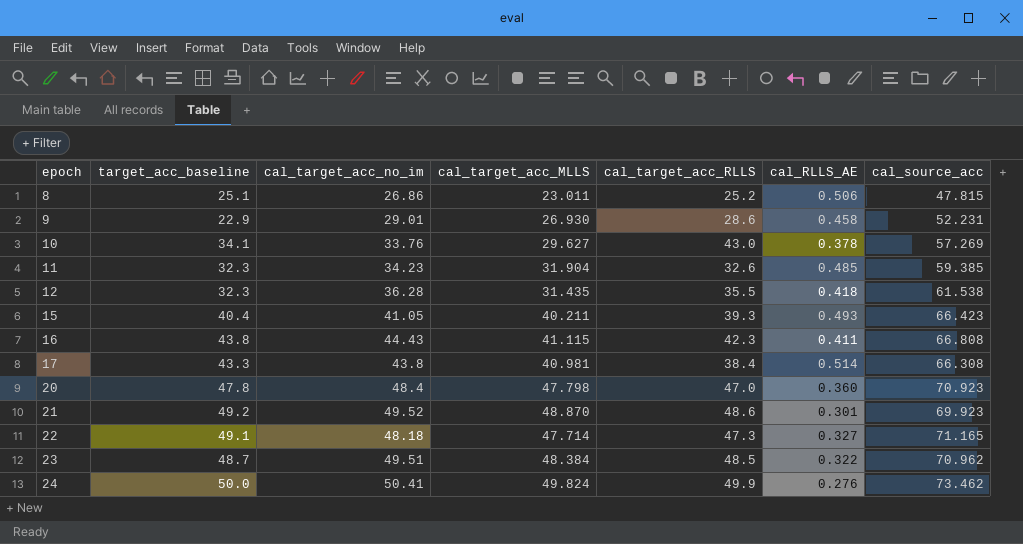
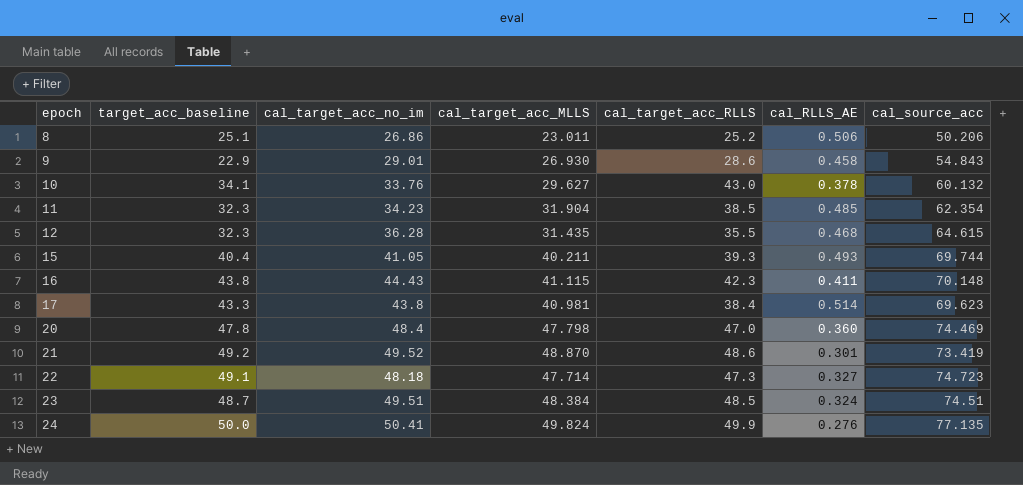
8 | cal_source_acc: 47.815 -> 50.206
9 | cal_source_acc: 52.231 -> 54.843
10 | cal_source_acc: 57.269 -> 60.132
11 | cal_target_acc_RLLS: 32.6 -> 38.5
11 | cal_source_acc: 59.385 -> 62.354
12 | cal_RLLS_AE: 0.418 -> 0.468
12 | cal_source_acc: 61.538 -> 64.615
15 | cal_source_acc: 66.423 -> 69.744
16 | cal_source_acc: 66.808 -> 70.148
17 | cal_source_acc: 66.308 -> 69.623
20 | cal_source_acc: 70.923 -> 74.469
21 | cal_source_acc: 69.923 -> 73.419
22 | cal_source_acc: 71.165 -> 74.723
23 | cal_RLLS_AE: 0.322 -> 0.324
23 | cal_source_acc: 70.962 -> 74.51
24 | cal_source_acc: 73.462 -> 77.135

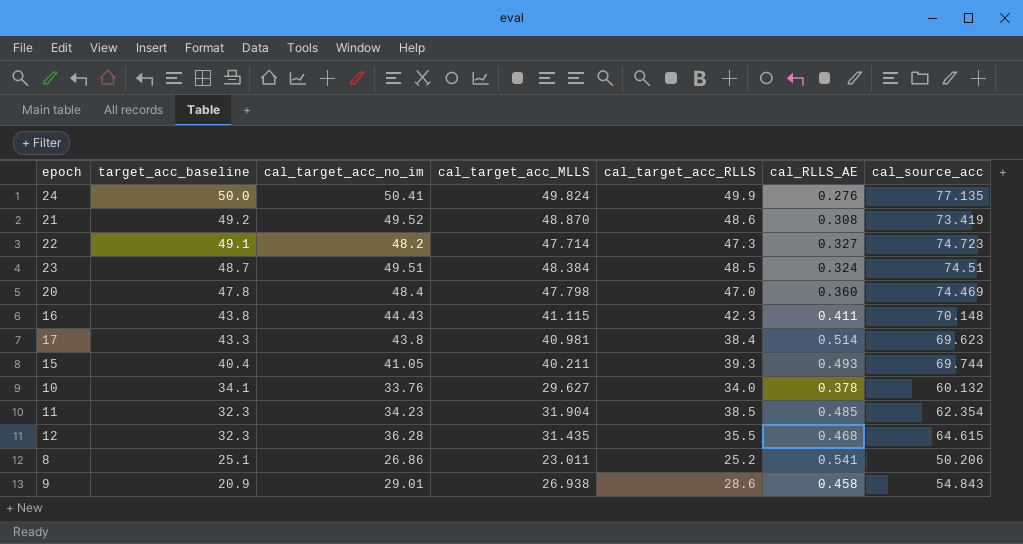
row order: epoch ascending -> target_acc_baseline descending
21 | cal_RLLS_AE: 0.301 -> 0.308
22 | cal_target_acc_no_im: 48.18 -> 48.2
10 | cal_target_acc_RLLS: 43.0 -> 34.0
8 | cal_RLLS_AE: 0.506 -> 0.541
9 | target_acc_baseline: 22.9 -> 20.9
9 | cal_target_acc_MLLS: 26.930 -> 26.938

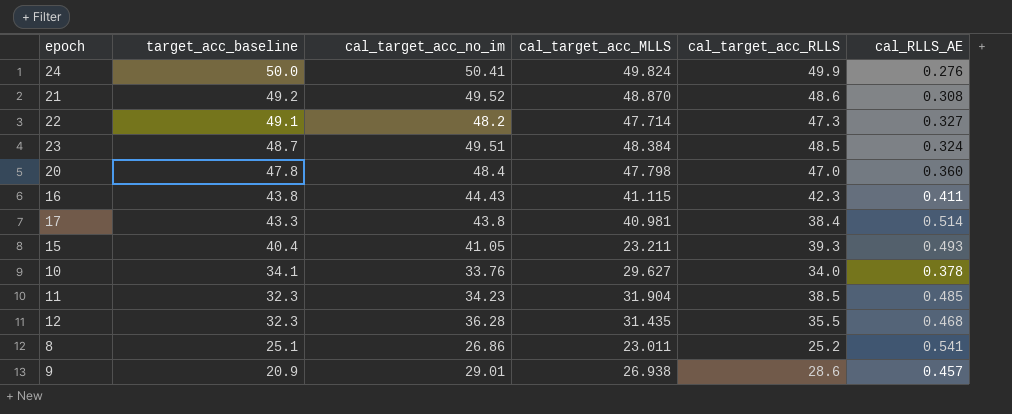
column cal_source_acc | position: 7 -> none
15 | cal_target_acc_MLLS: 40.211 -> 23.211
9 | cal_RLLS_AE: 0.458 -> 0.457

